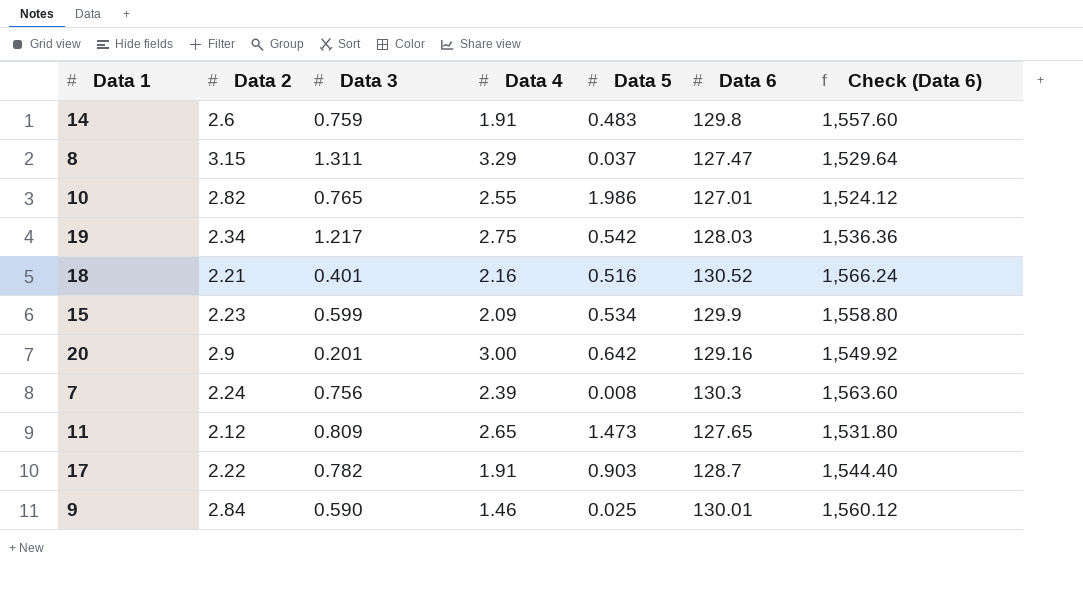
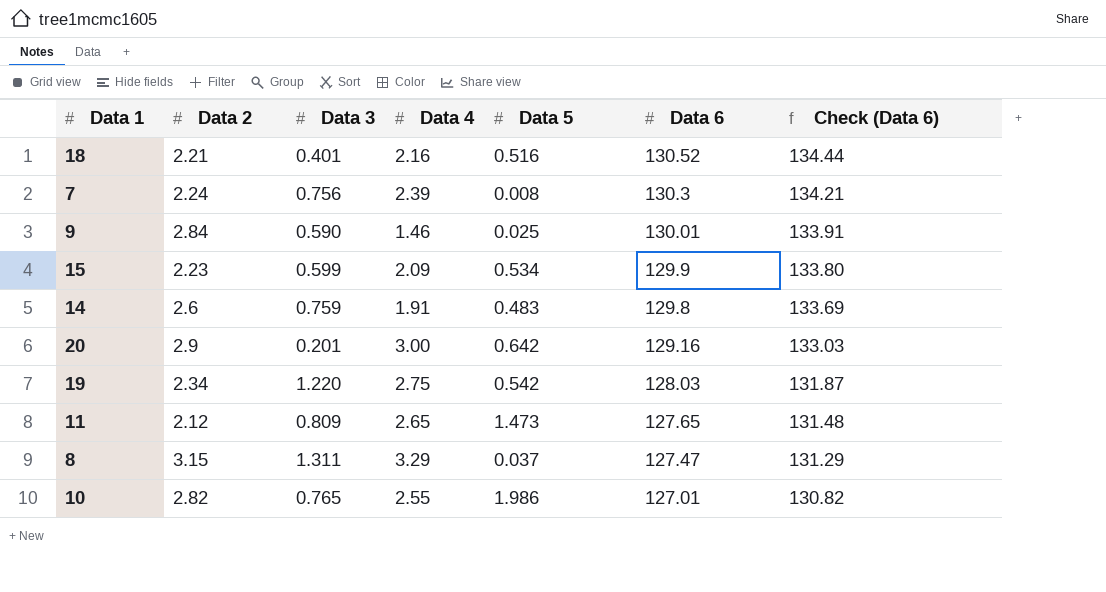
row order: none -> Data 6 descending
column Check (Data 6) | formula: [Data 6] * 12 -> [Data 6] * 1.03
row 17: 2.22 | 0.782 | 1.91 | 0.903 | 128.7 | 1,544.40 -> none
19 | Data 3: 1.217 -> 1.220

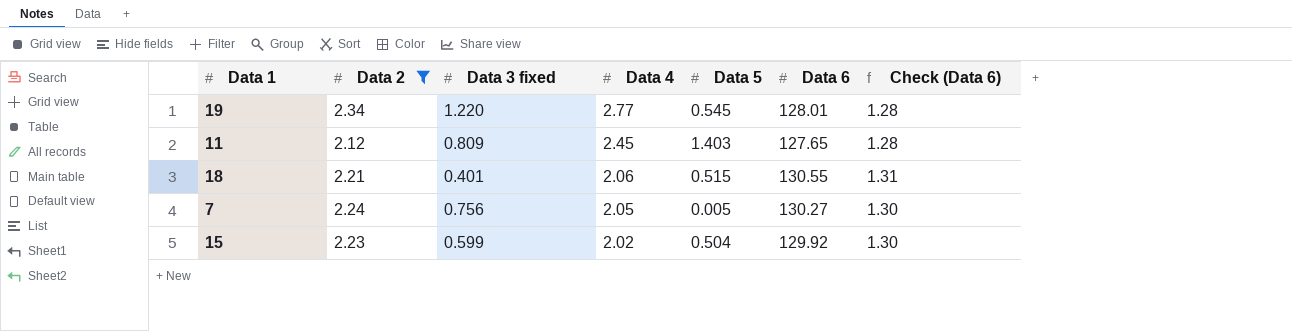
filter: none -> Data 2 <= 2.34
row order: Data 6 descending -> Data 4 descending
column name: Data 3 -> Data 3 fixed
column Check (Data 6) | formula: [Data 6] * 1.03 -> [Data 6] * 0.01
19 | Data 4: 2.75 -> 2.77
19 | Data 5: 0.542 -> 0.545
19 | Data 6: 128.03 -> 128.01
11 | Data 4: 2.65 -> 2.45
11 | Data 5: 1.473 -> 1.403
18 | Data 4: 2.16 -> 2.06
18 | Data 5: 0.516 -> 0.515
18 | Data 6: 130.52 -> 130.55
7 | Data 4: 2.39 -> 2.05
7 | Data 5: 0.008 -> 0.005
7 | Data 6: 130.3 -> 130.27
15 | Data 4: 2.09 -> 2.02
15 | Data 5: 0.534 -> 0.504
15 | Data 6: 129.9 -> 129.92

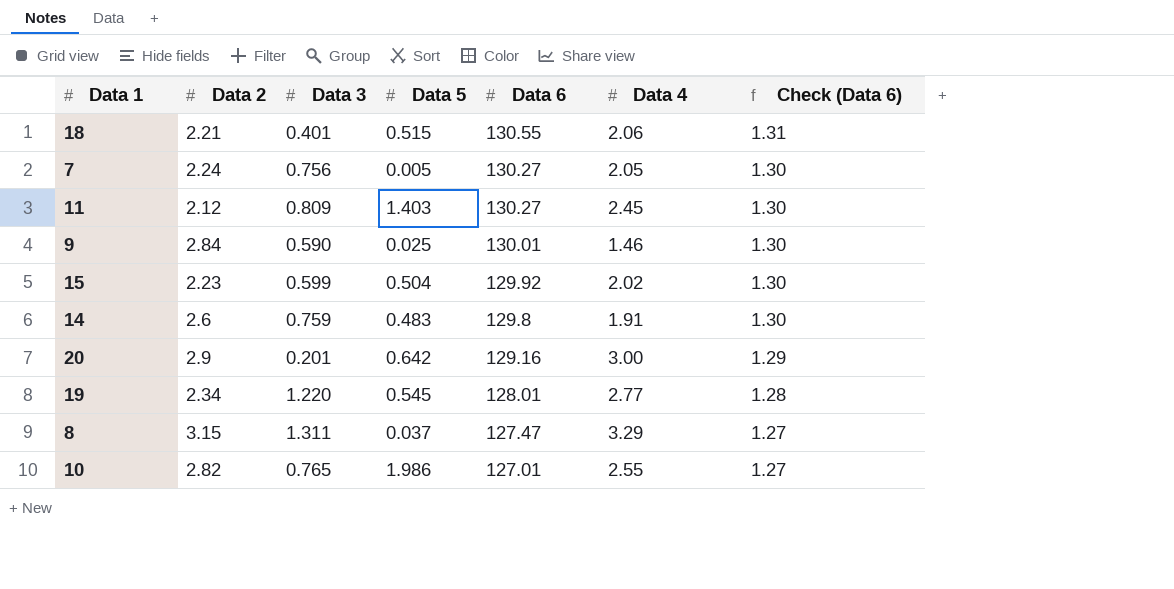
filter: Data 2 <= 2.34 -> none
row order: Data 4 descending -> Data 6 descending
column name: Data 3 fixed -> Data 3
column Data 4 | position: 4 -> 6
11 | Data 6: 127.65 -> 130.27
11 | Check (Data 6): 1.28 -> 1.30

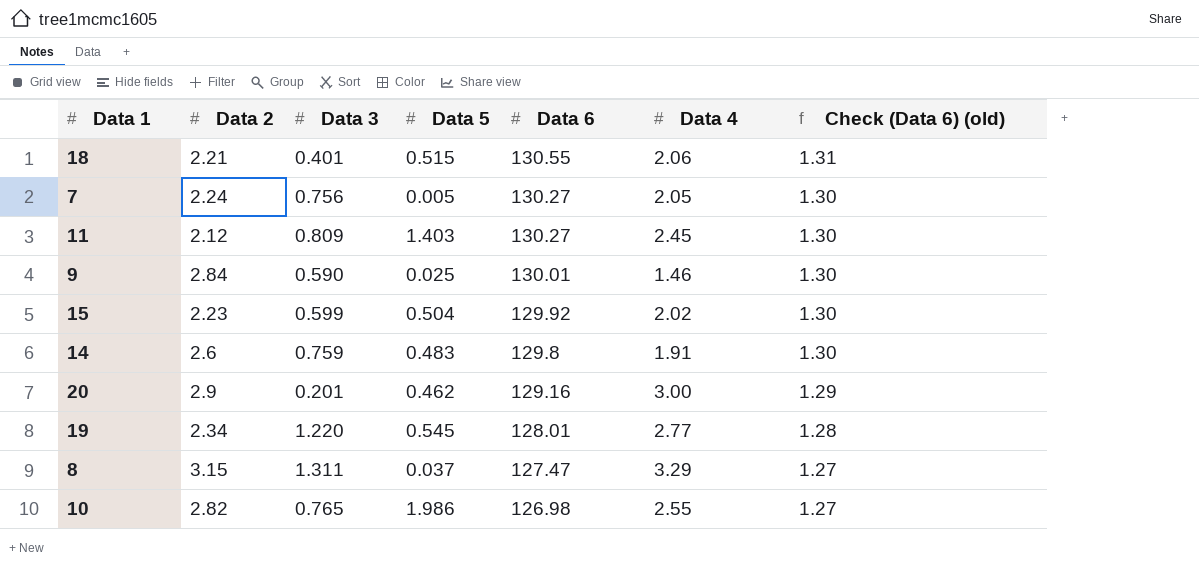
column name: Check (Data 6) -> Check (Data 6) (old)
20 | Data 5: 0.642 -> 0.462
10 | Data 6: 127.01 -> 126.98

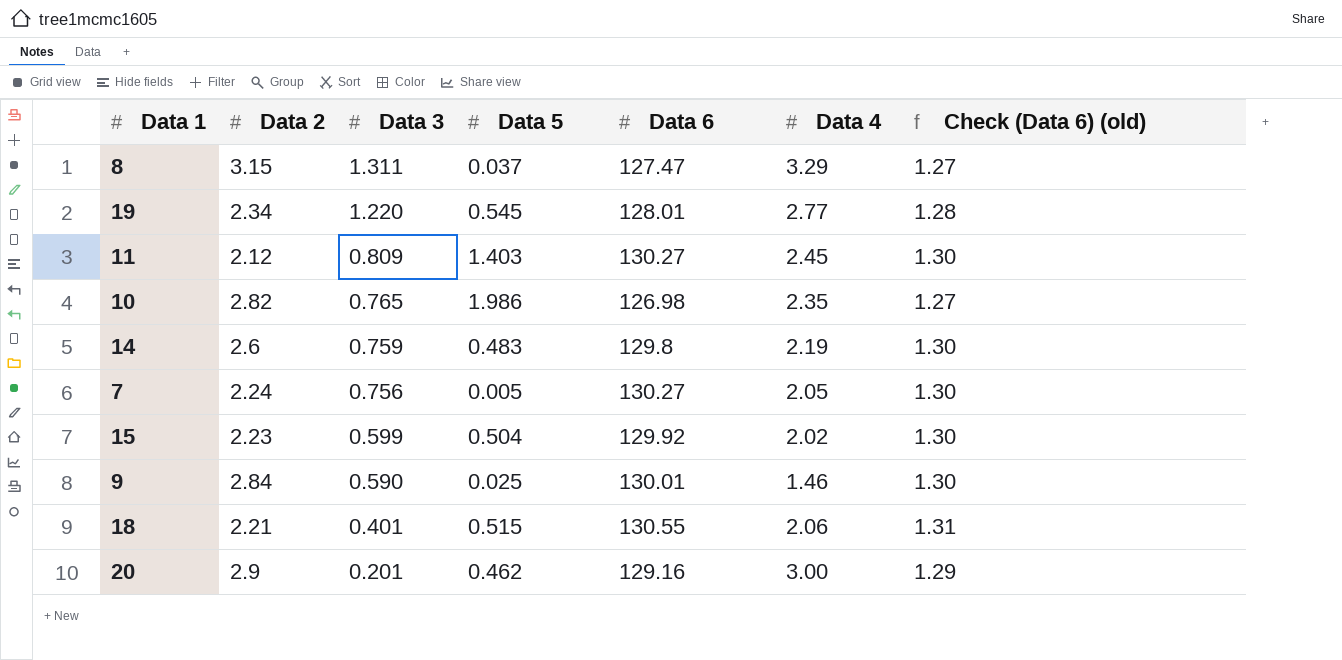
row order: Data 6 descending -> Data 3 descending
10 | Data 4: 2.55 -> 2.35
14 | Data 4: 1.91 -> 2.19

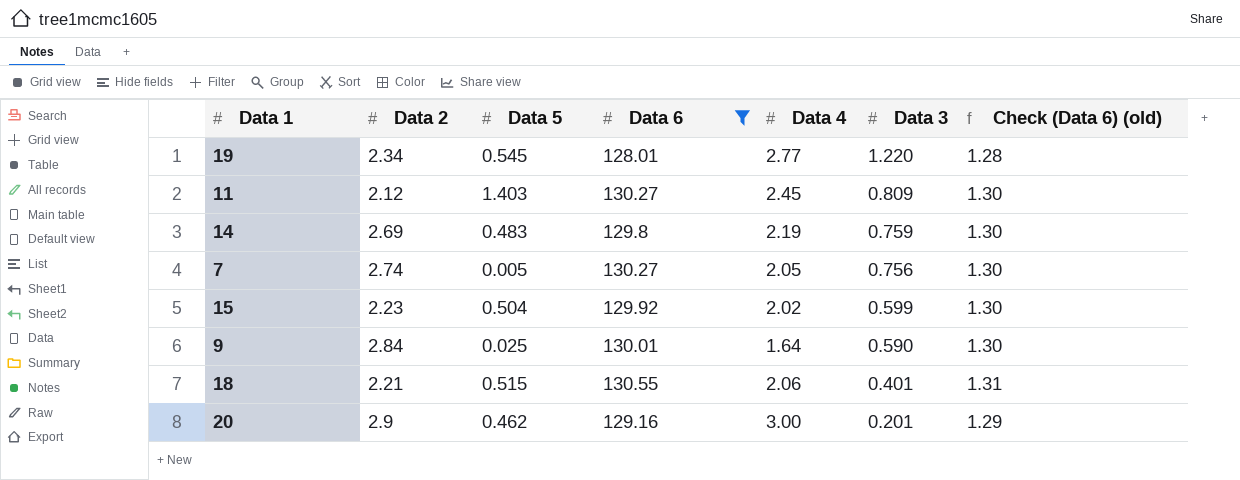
filter: none -> Data 6 >= 128.01
column Data 3 | position: 3 -> 6
14 | Data 2: 2.6 -> 2.69
7 | Data 2: 2.24 -> 2.74
9 | Data 4: 1.46 -> 1.64

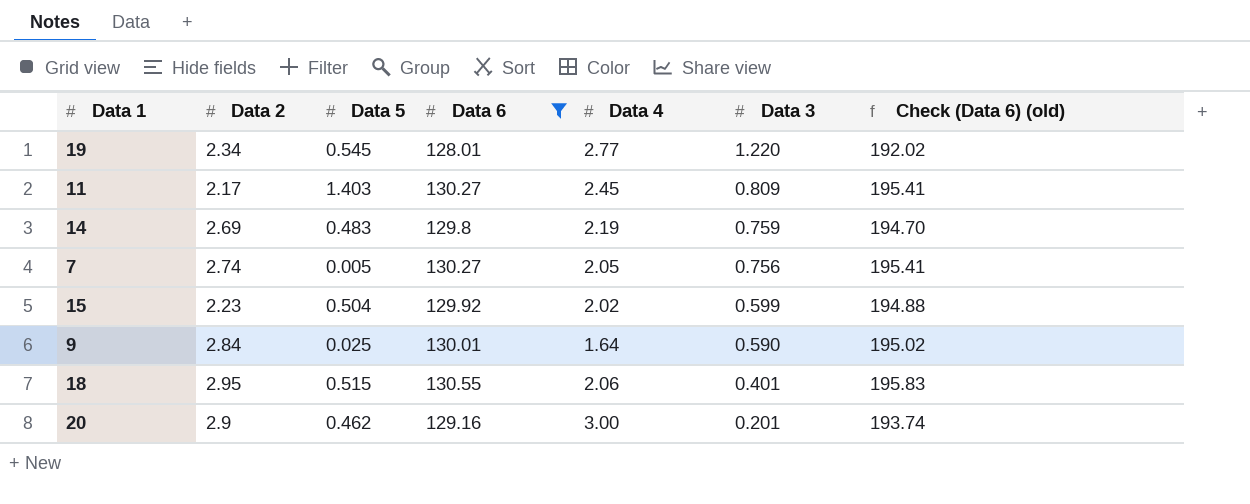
column Check (Data 6) (old) | formula: [Data 6] * 0.01 -> [Data 6] * 1.5
11 | Data 2: 2.12 -> 2.17
18 | Data 2: 2.21 -> 2.95

